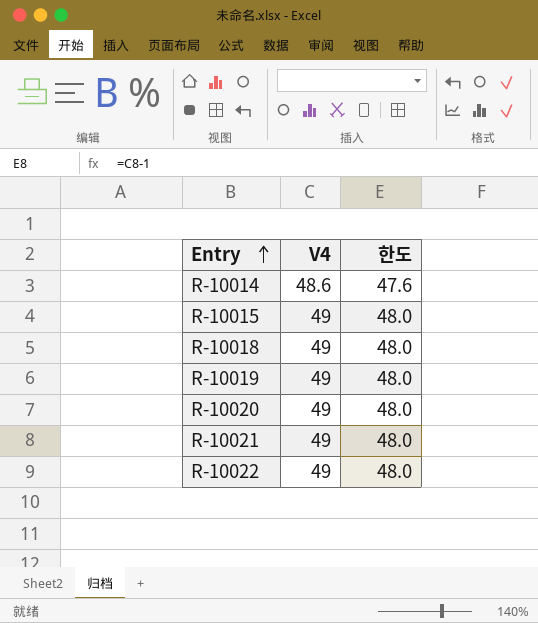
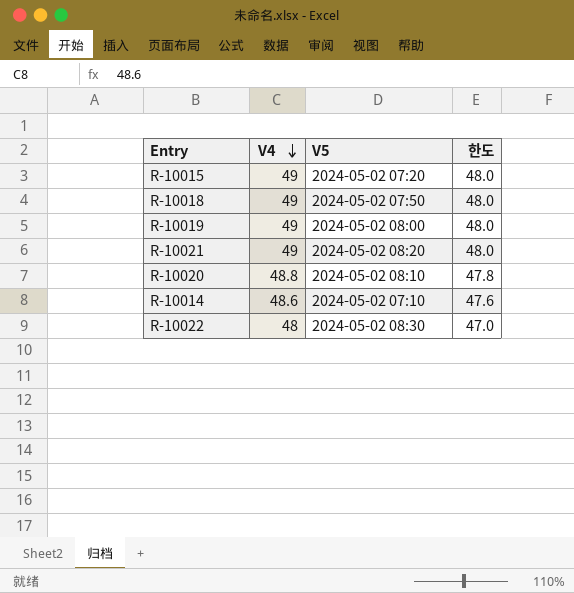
row order: Entry ascending -> V4 descending
column V5 | position: none -> 3
R-10020 | V4: 49 -> 48.8
R-10020 | 한도: 48.0 -> 47.8
R-10022 | V4: 49 -> 48
R-10022 | 한도: 48.0 -> 47.0

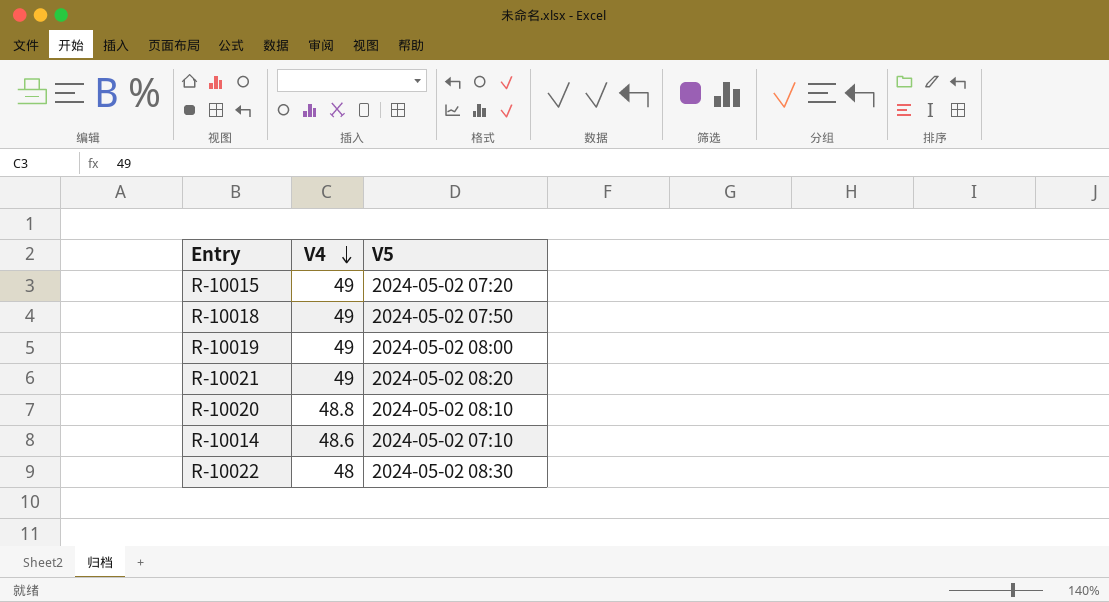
column 한도 | formula: [V4] - 1 -> none

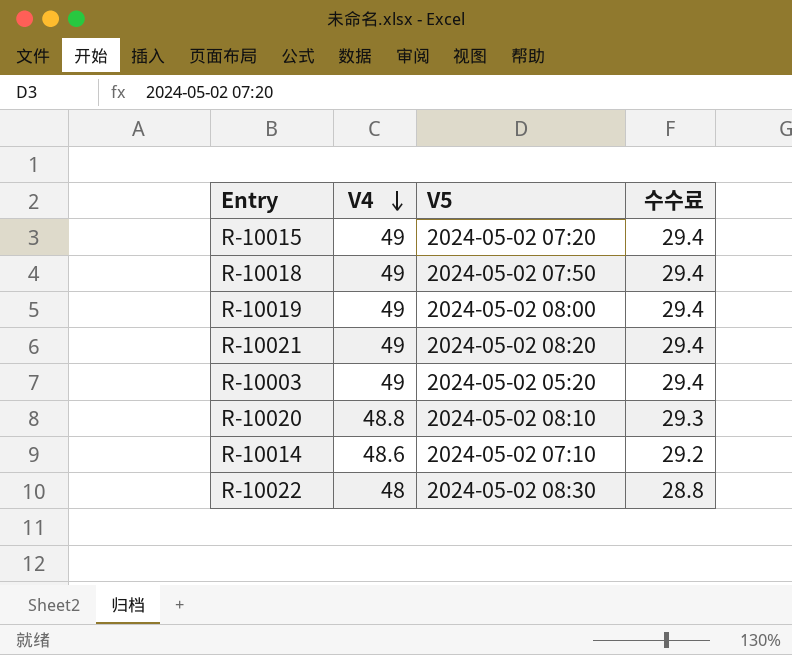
column 수수료 | formula: none -> [V4] * 0.6
row R-10003: none -> 49 | 2024-05-02 05:20 | 29.4

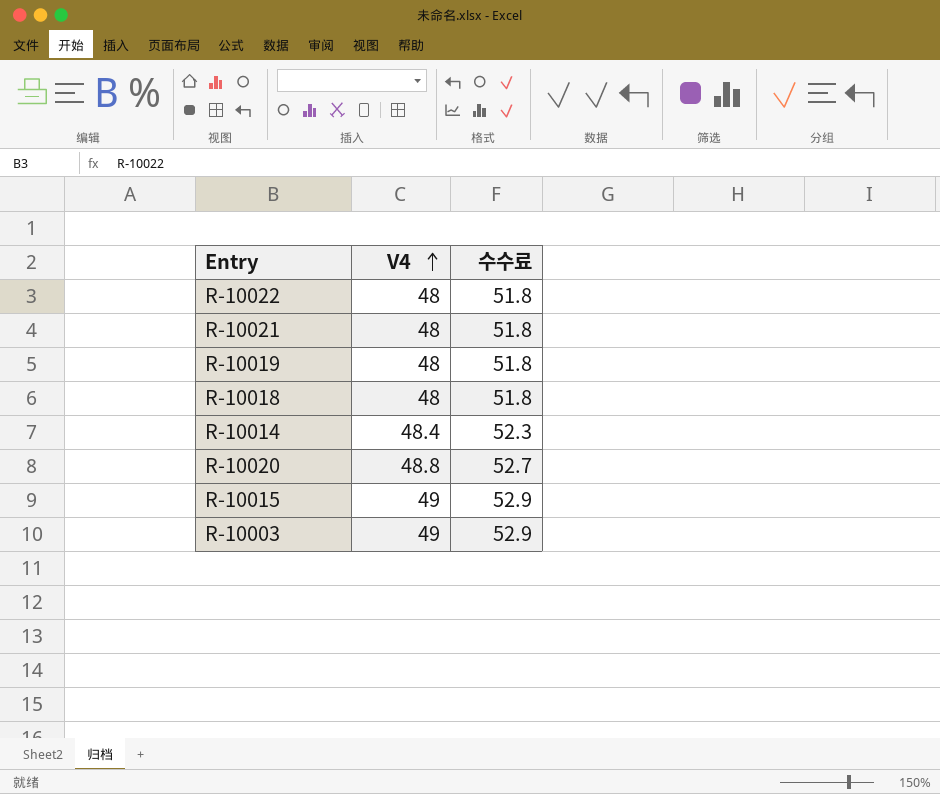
row order: V4 descending -> V4 ascending
column V5 | position: 3 -> none
column 수수료 | formula: [V4] * 0.6 -> [V4] * 1.08
R-10021 | V4: 49 -> 48
R-10019 | V4: 49 -> 48
R-10018 | V4: 49 -> 48
R-10014 | V4: 48.6 -> 48.4

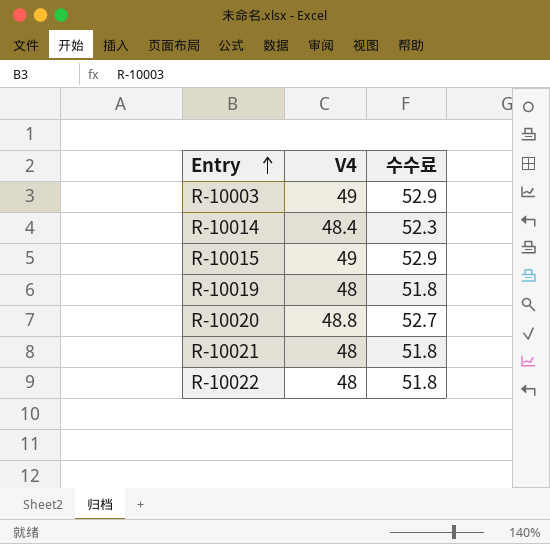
row order: V4 ascending -> Entry ascending
row R-10018: 48 | 51.8 -> none

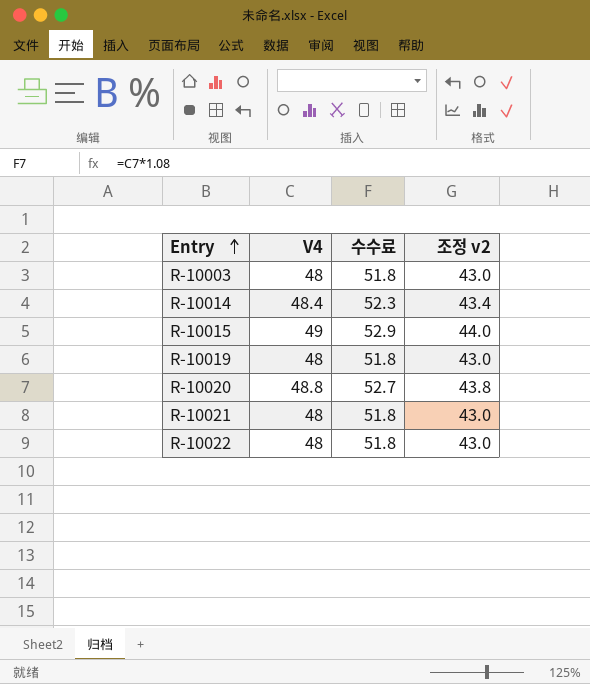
column 조정 v2 | formula: none -> [V4] - 5
R-10003 | V4: 49 -> 48
R-10003 | 수수료: 52.9 -> 51.8

